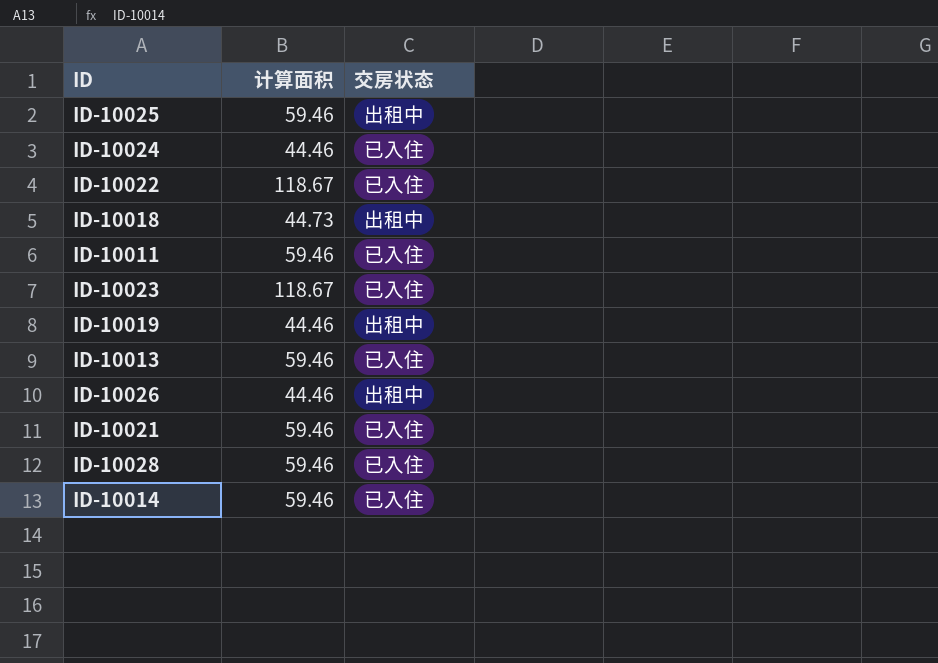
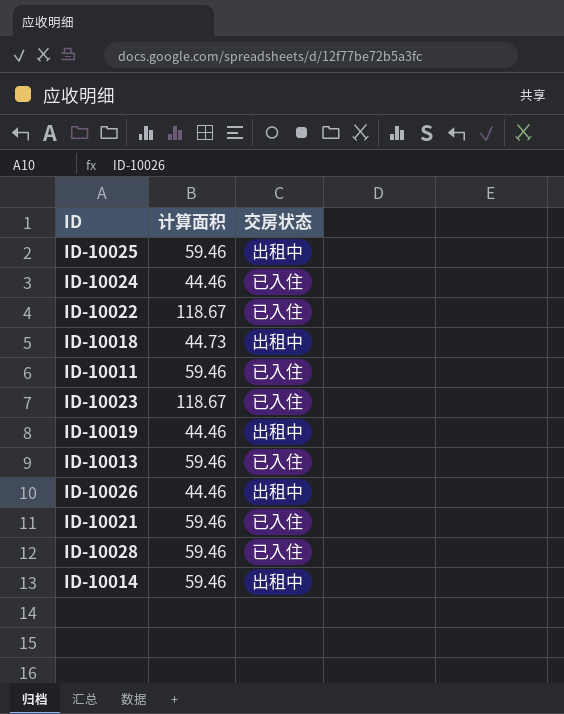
ID-10014 | 交房状态: 已入住 -> 出租中

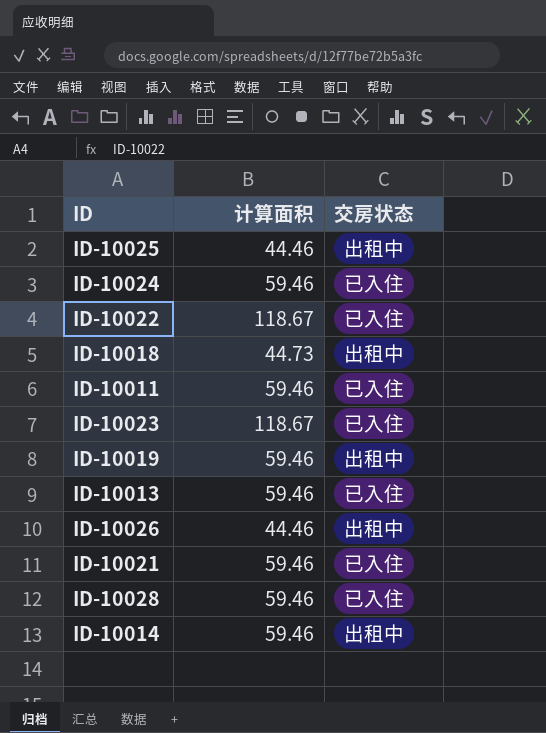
ID-10025 | 计算面积: 59.46 -> 44.46
ID-10024 | 计算面积: 44.46 -> 59.46
ID-10019 | 计算面积: 44.46 -> 59.46

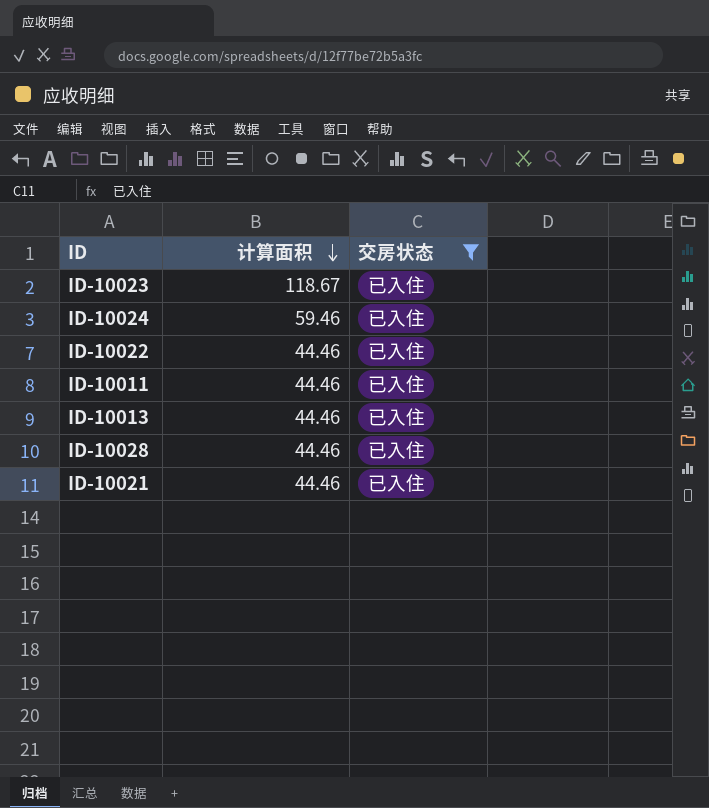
filter: none -> 交房状态 = 已入住
row order: none -> 计算面积 descending
ID-10022 | 计算面积: 118.67 -> 44.46
ID-10011 | 计算面积: 59.46 -> 44.46
ID-10013 | 计算面积: 59.46 -> 44.46
ID-10028 | 计算面积: 59.46 -> 44.46
ID-10021 | 计算面积: 59.46 -> 44.46

